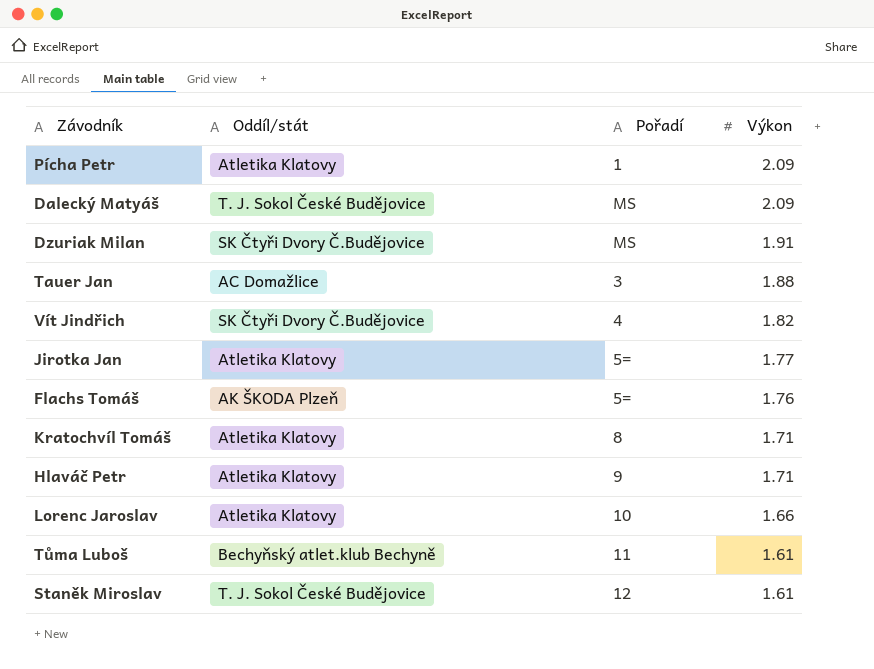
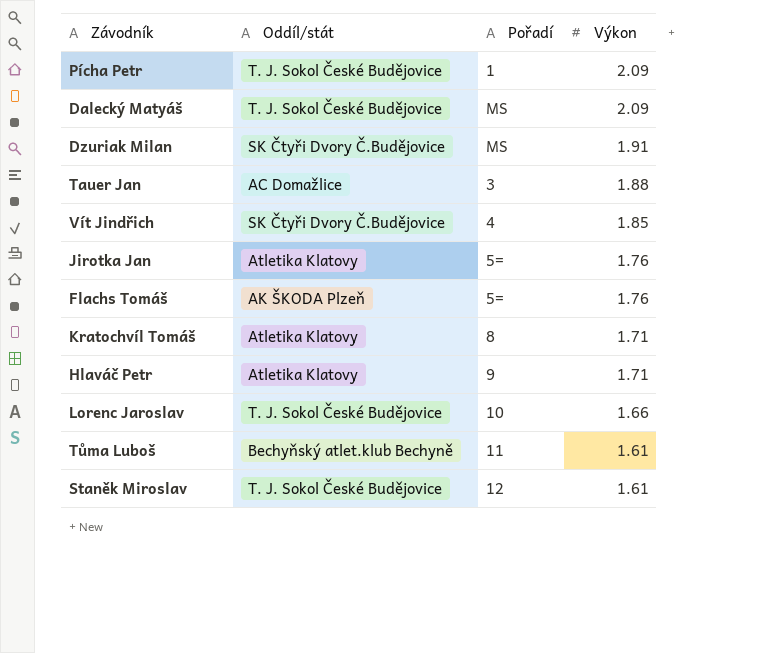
Pícha Petr | Oddíl/stát: Atletika Klatovy -> T. J. Sokol České Budějovice
Vít Jindřich | Výkon: 1.82 -> 1.85
Jirotka Jan | Výkon: 1.77 -> 1.76
Lorenc Jaroslav | Oddíl/stát: Atletika Klatovy -> T. J. Sokol České Budějovice

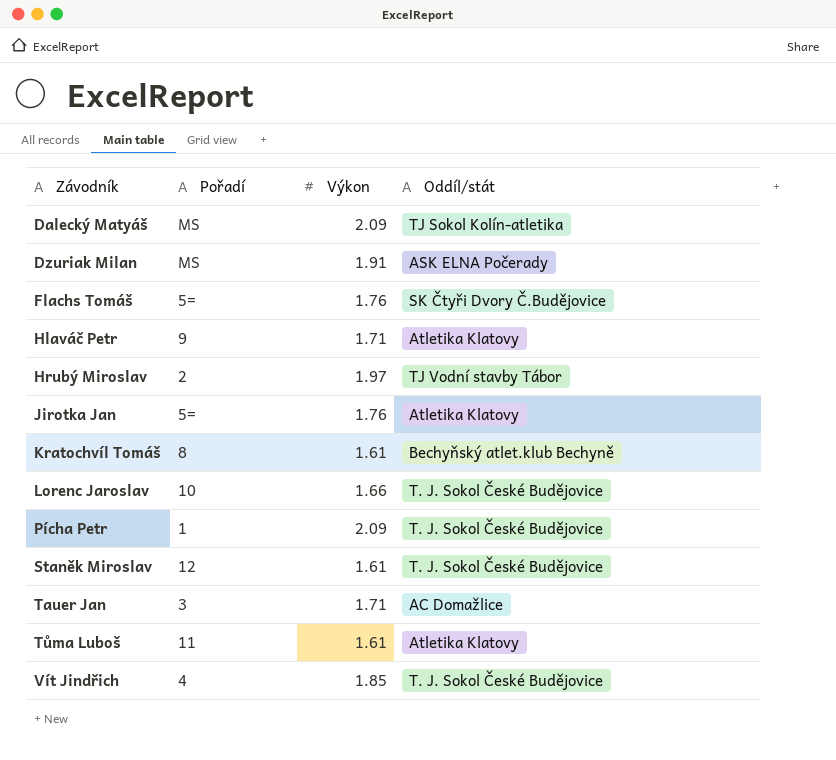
row order: Výkon descending -> Závodník ascending
column Oddíl/stát | position: 2 -> 4
Dalecký Matyáš | Oddíl/stát: T. J. Sokol České Budějovice -> TJ Sokol Kolín-atletika
Dzuriak Milan | Oddíl/stát: SK Čtyři Dvory Č.Budějovice -> ASK ELNA Počerady
Flachs Tomáš | Oddíl/stát: AK ŠKODA Plzeň -> SK Čtyři Dvory Č.Budějovice
row Hrubý Miroslav: none -> 2 | 1.97 | TJ Vodní stavby Tábor
Kratochvíl Tomáš | Výkon: 1.71 -> 1.61
Kratochvíl Tomáš | Oddíl/stát: Atletika Klatovy -> Bechyňský atlet.klub Bechyně
Tauer Jan | Výkon: 1.88 -> 1.71
Tůma Luboš | Oddíl/stát: Bechyňský atlet.klub Bechyně -> Atletika Klatovy
Vít Jindřich | Oddíl/stát: SK Čtyři Dvory Č.Budějovice -> T. J. Sokol České Budějovice

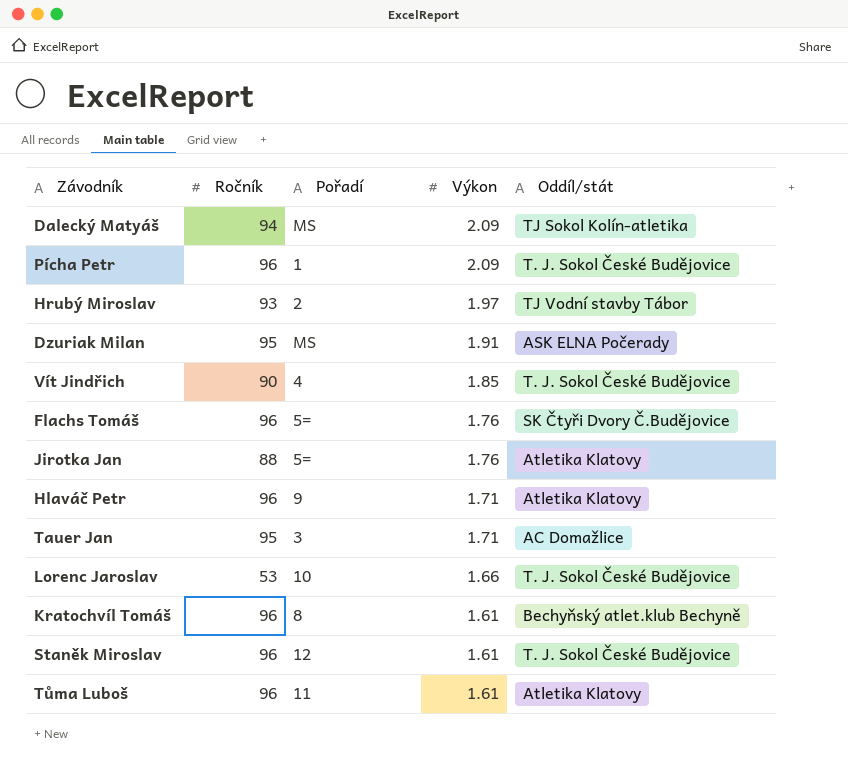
row order: Závodník ascending -> Výkon descending
column Ročník | position: none -> 2

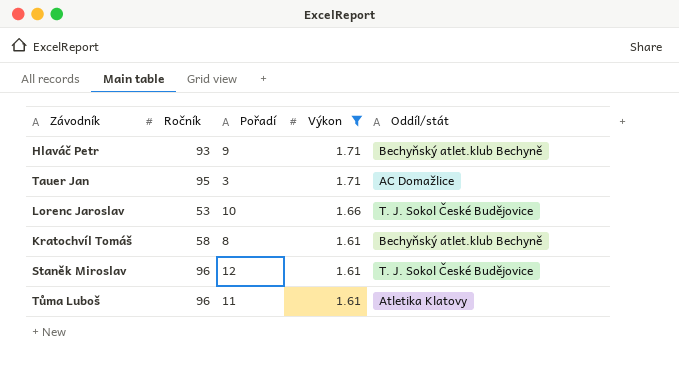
filter: none -> Výkon <= 1.71
Hlaváč Petr | Ročník: 96 -> 93
Hlaváč Petr | Oddíl/stát: Atletika Klatovy -> Bechyňský atlet.klub Bechyně
Kratochvíl Tomáš | Ročník: 96 -> 58

